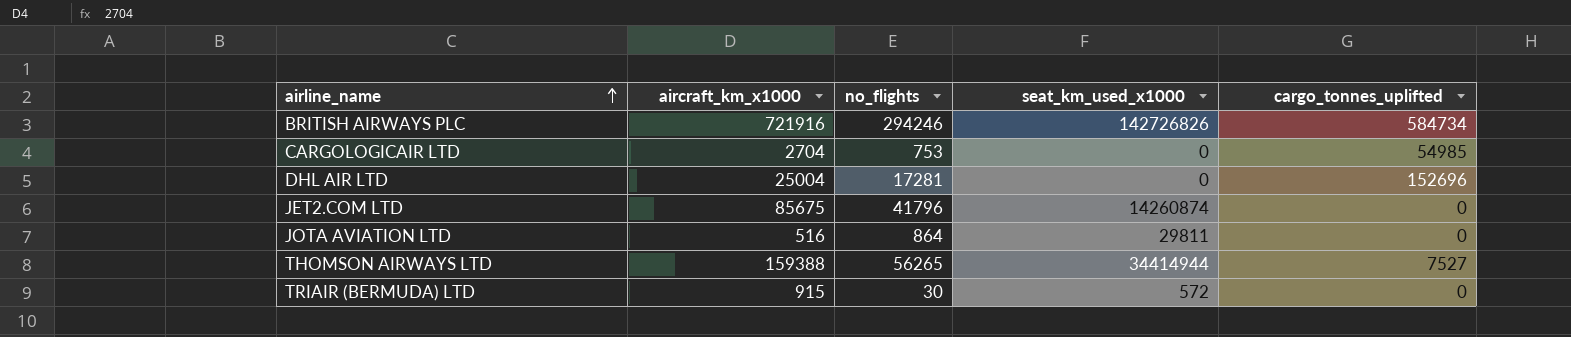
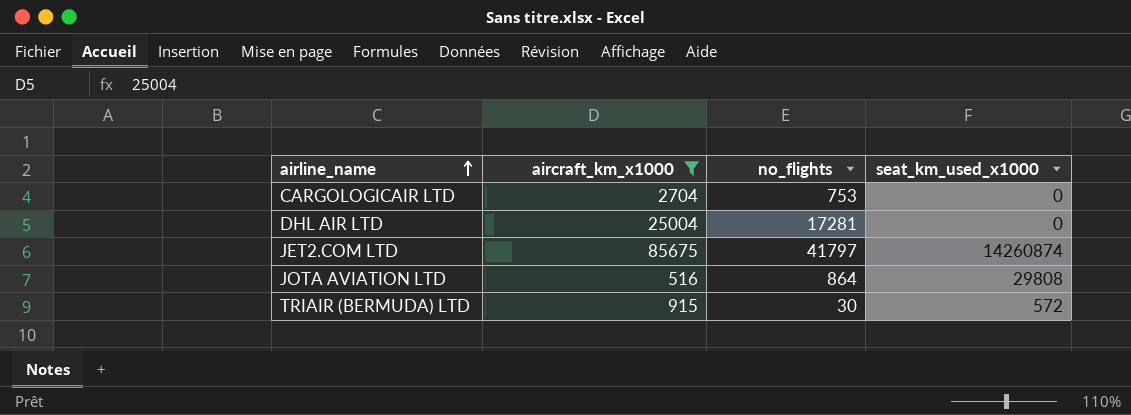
filter: none -> aircraft_km_x1000 <= 85675
column cargo_tonnes_uplifted | position: 5 -> none
JET2.COM LTD | no_flights: 41796 -> 41797
JOTA AVIATION LTD | seat_km_used_x1000: 29811 -> 29808

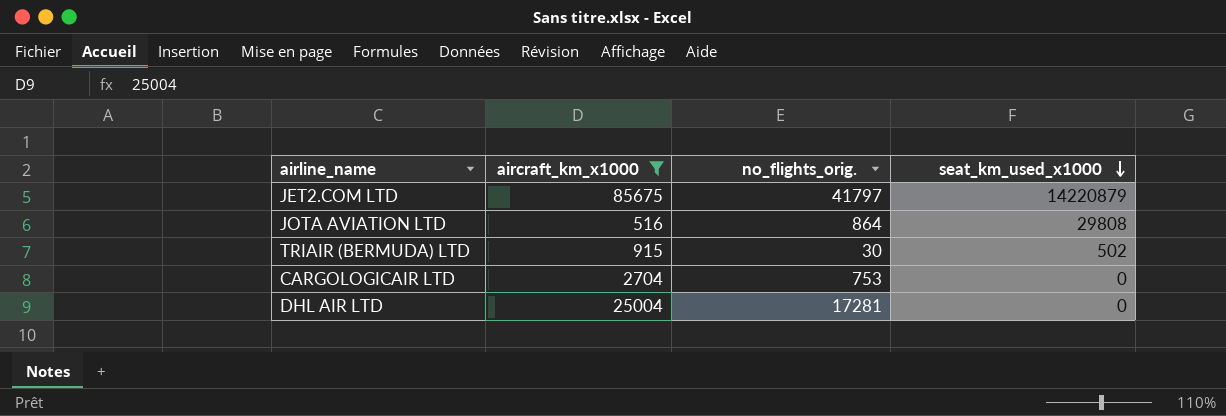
row order: airline_name ascending -> seat_km_used_x1000 descending
column name: no_flights -> no_flights_orig.
JET2.COM LTD | seat_km_used_x1000: 14260874 -> 14220879
TRIAIR (BERMUDA) LTD | seat_km_used_x1000: 572 -> 502

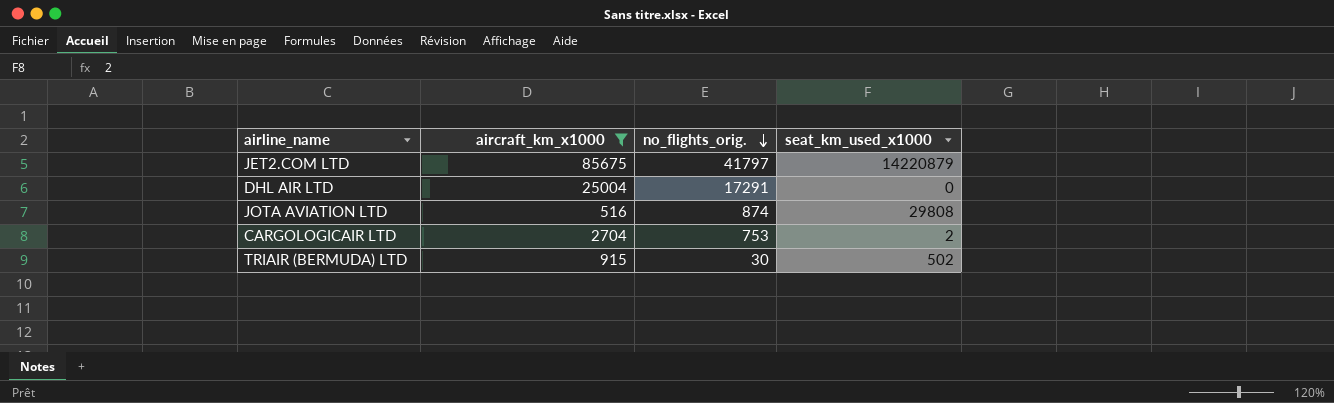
row order: seat_km_used_x1000 descending -> no_flights_orig. descending
DHL AIR LTD | no_flights_orig.: 17281 -> 17291
JOTA AVIATION LTD | no_flights_orig.: 864 -> 874
CARGOLOGICAIR LTD | seat_km_used_x1000: 0 -> 2

